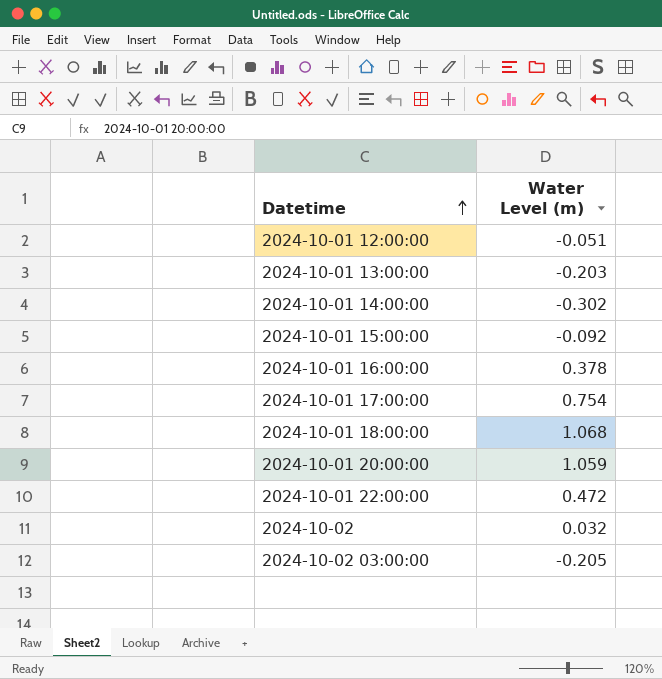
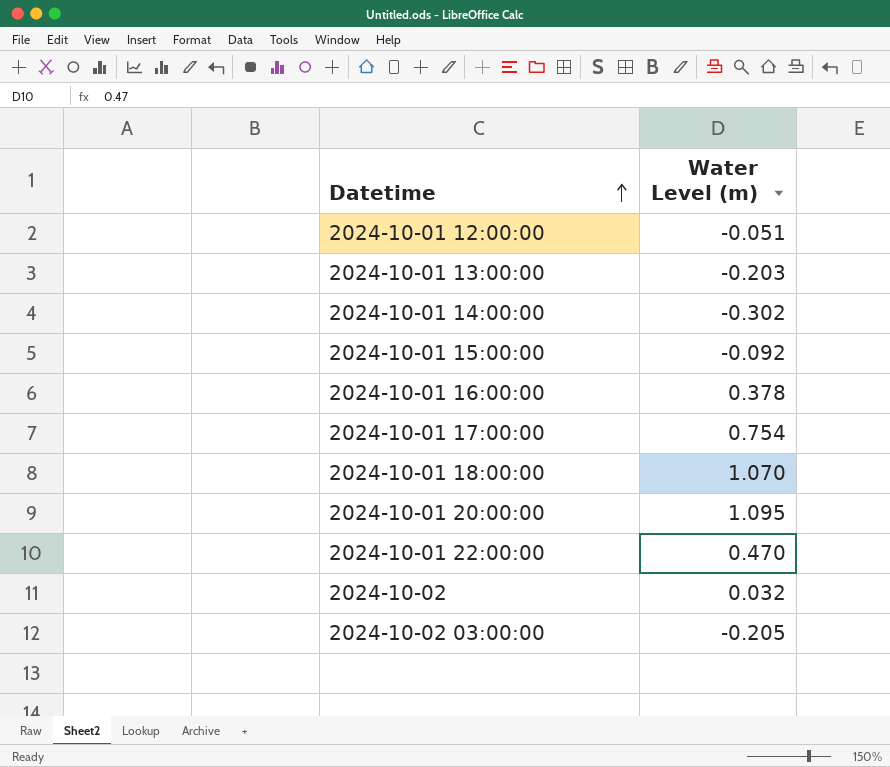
2024-10-01 18:00:00 | Water Level (m): 1.068 -> 1.070
2024-10-01 20:00:00 | Water Level (m): 1.059 -> 1.095
2024-10-01 22:00:00 | Water Level (m): 0.472 -> 0.470

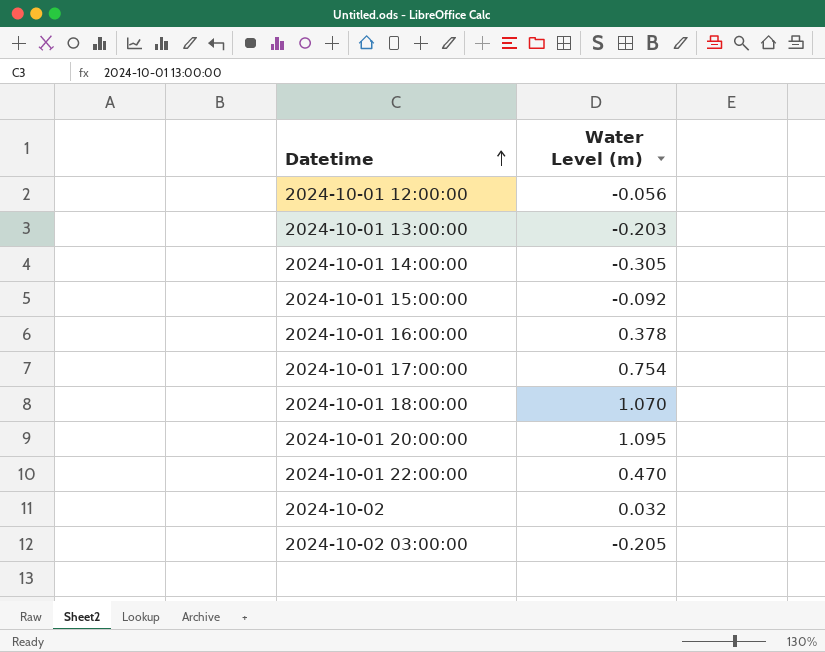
2024-10-01 12:00:00 | Water Level (m): -0.051 -> -0.056
2024-10-01 14:00:00 | Water Level (m): -0.302 -> -0.305

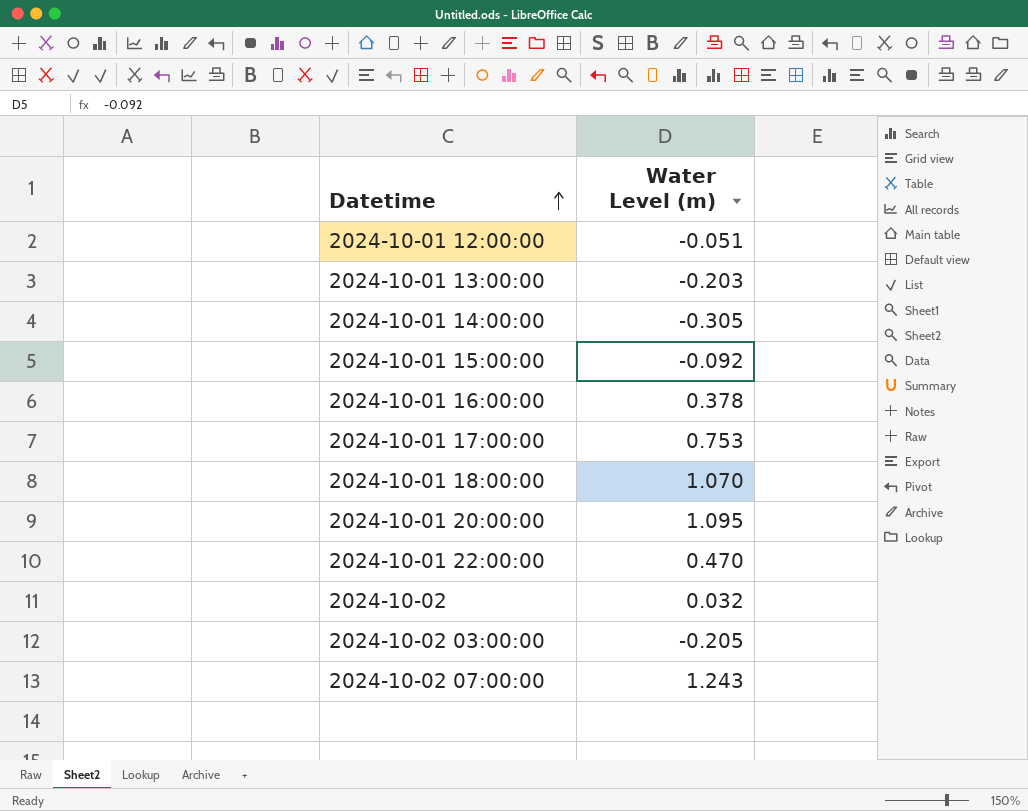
2024-10-01 12:00:00 | Water Level (m): -0.056 -> -0.051
2024-10-01 17:00:00 | Water Level (m): 0.754 -> 0.753
row 2024-10-02 07:00:00: none -> 1.243

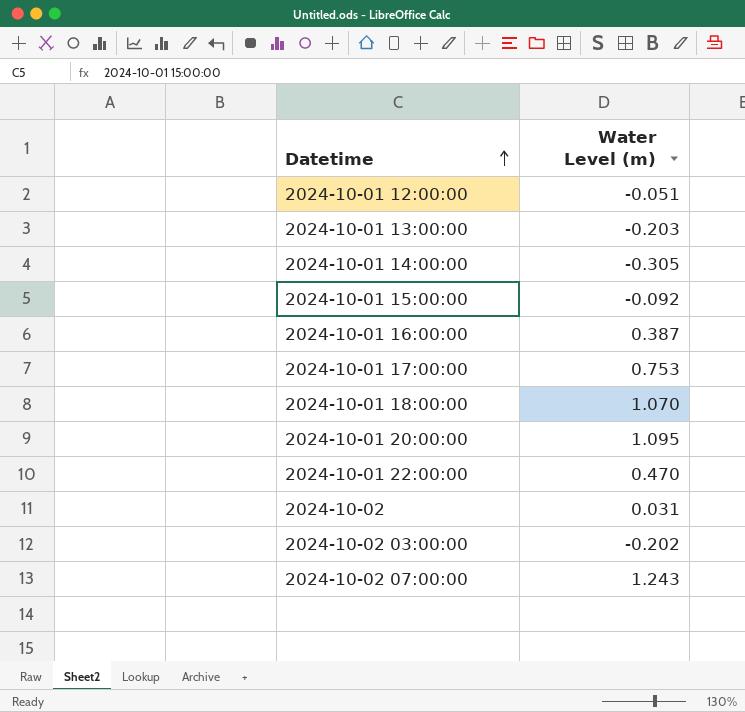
2024-10-01 16:00:00 | Water Level (m): 0.378 -> 0.387
2024-10-02 | Water Level (m): 0.032 -> 0.031
2024-10-02 03:00:00 | Water Level (m): -0.205 -> -0.202

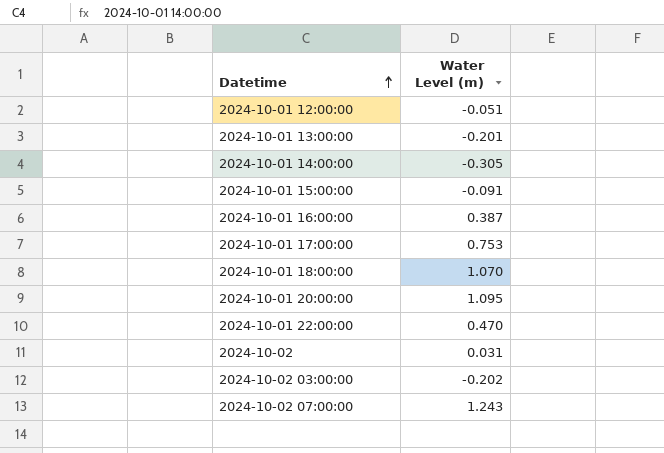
2024-10-01 13:00:00 | Water Level (m): -0.203 -> -0.201
2024-10-01 15:00:00 | Water Level (m): -0.092 -> -0.091

